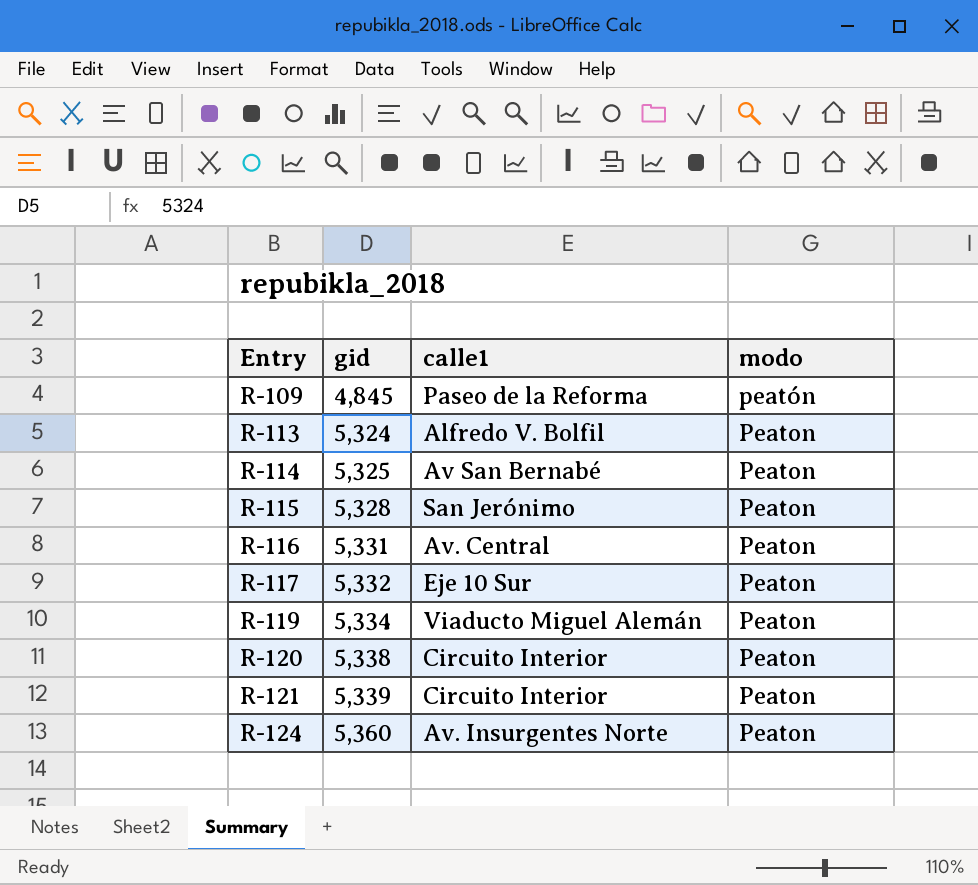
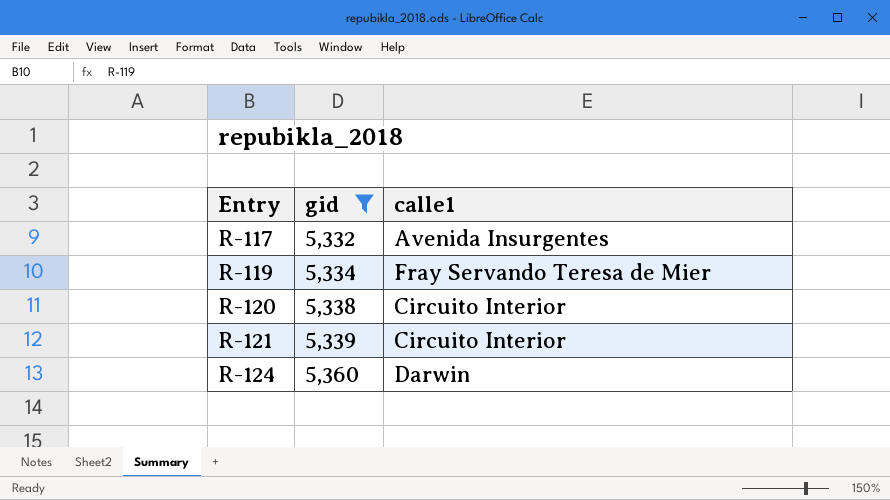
filter: none -> gid >= 5,332
column modo | position: 4 -> none
R-117 | calle1: Eje 10 Sur -> Avenida Insurgentes
R-119 | calle1: Viaducto Miguel Alemán -> Fray Servando Teresa de Mier
R-124 | calle1: Av. Insurgentes Norte -> Darwin

